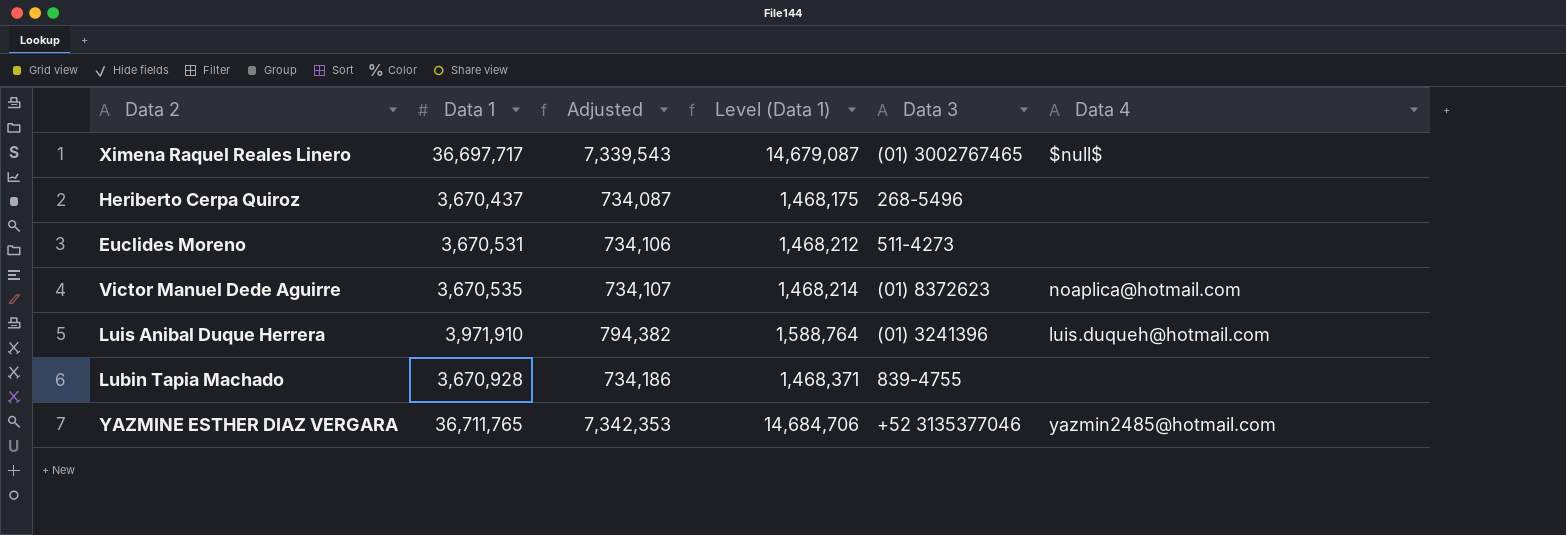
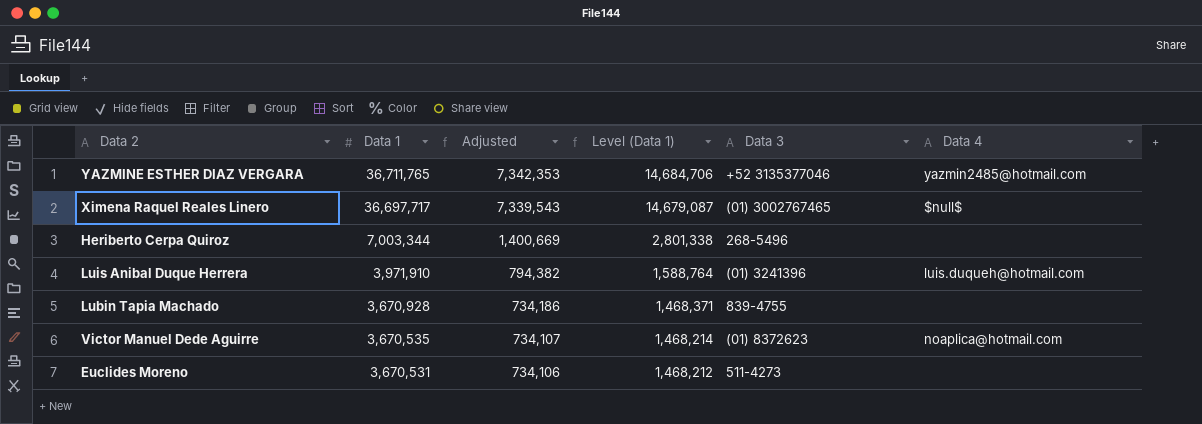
row order: none -> Data 1 descending
Heriberto Cerpa Quiroz | Data 1: 3,670,437 -> 7,003,344
Heriberto Cerpa Quiroz | Adjusted: 734,087 -> 1,400,669
Heriberto Cerpa Quiroz | Level (Data 1): 1,468,175 -> 2,801,338

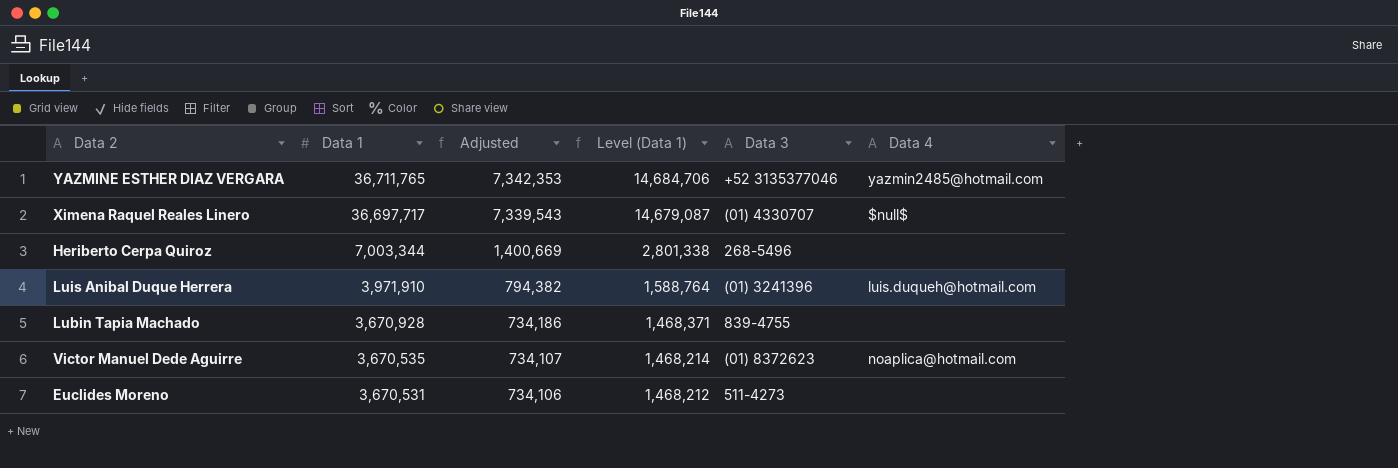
Ximena Raquel Reales Linero | Data 3: (01) 3002767465 -> (01) 4330707

